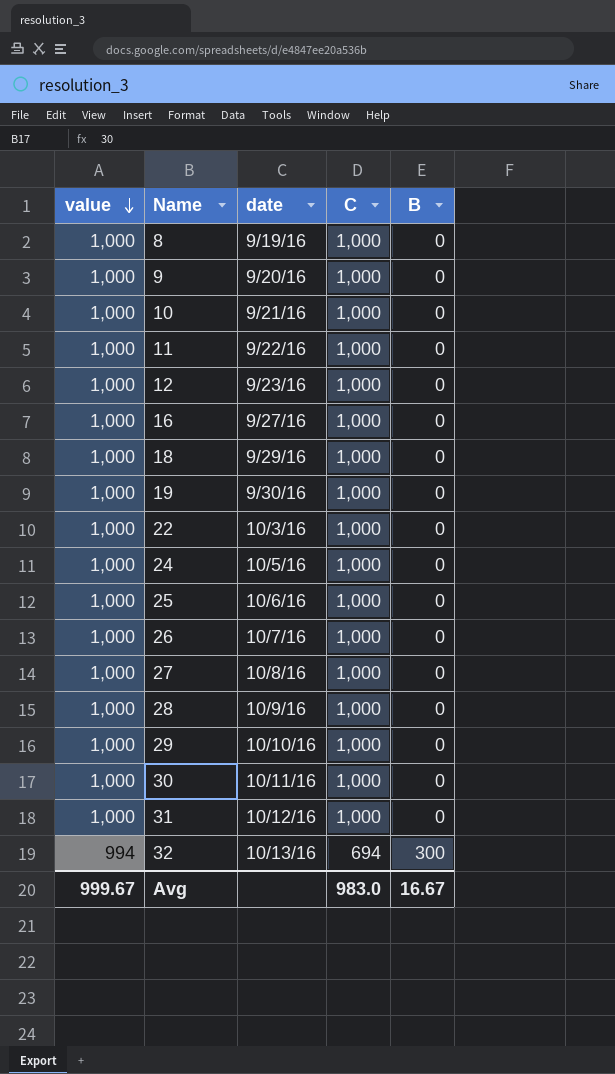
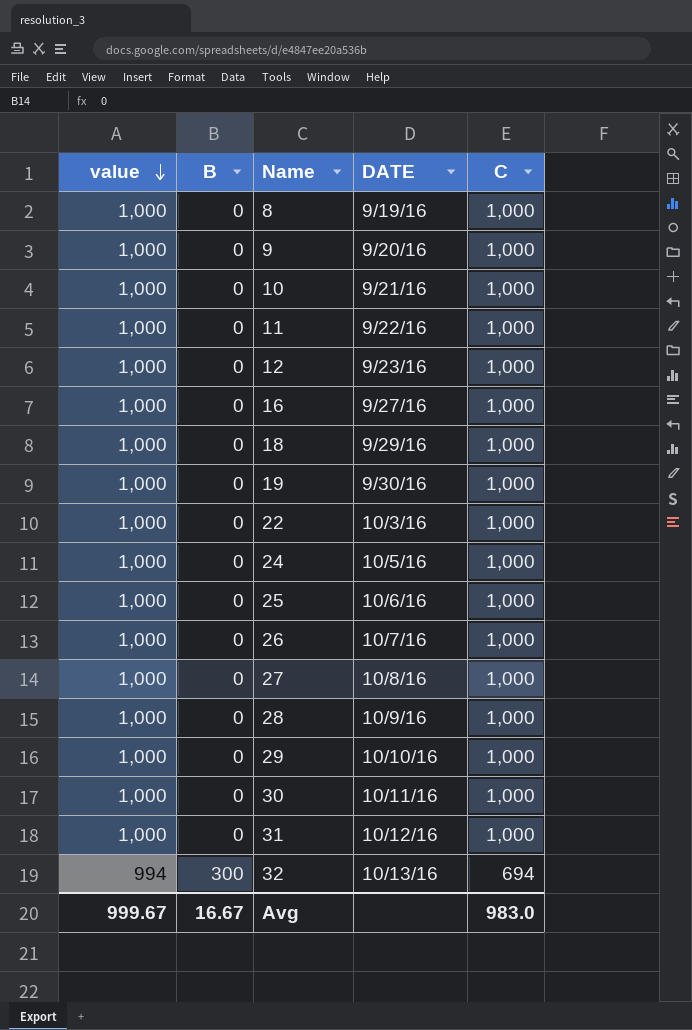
column B | position: 5 -> 2
column name: date -> DATE

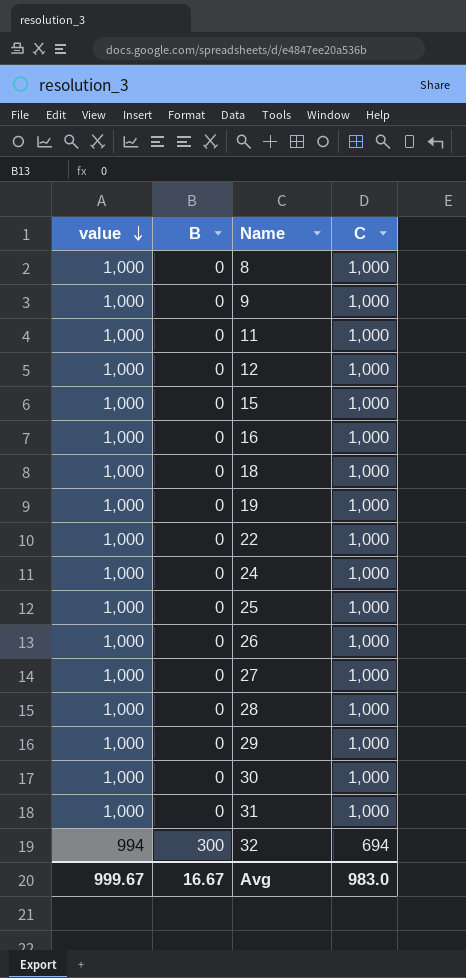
column DATE | position: 4 -> none
row 10: 1,000 | 0 | 9/21/16 | 1,000 -> none
row 15: none -> 1,000 | 0 | 1,000

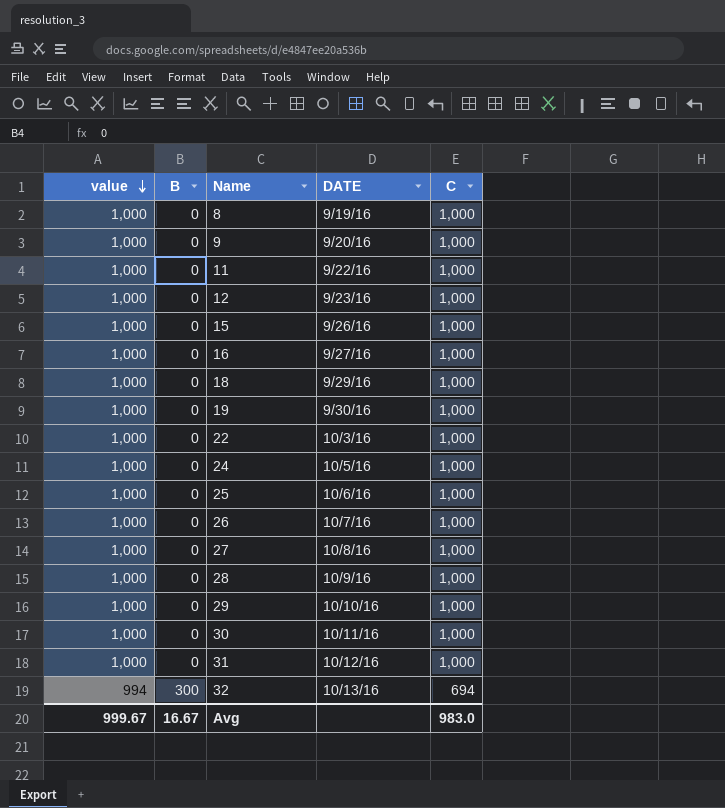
column DATE | position: none -> 4

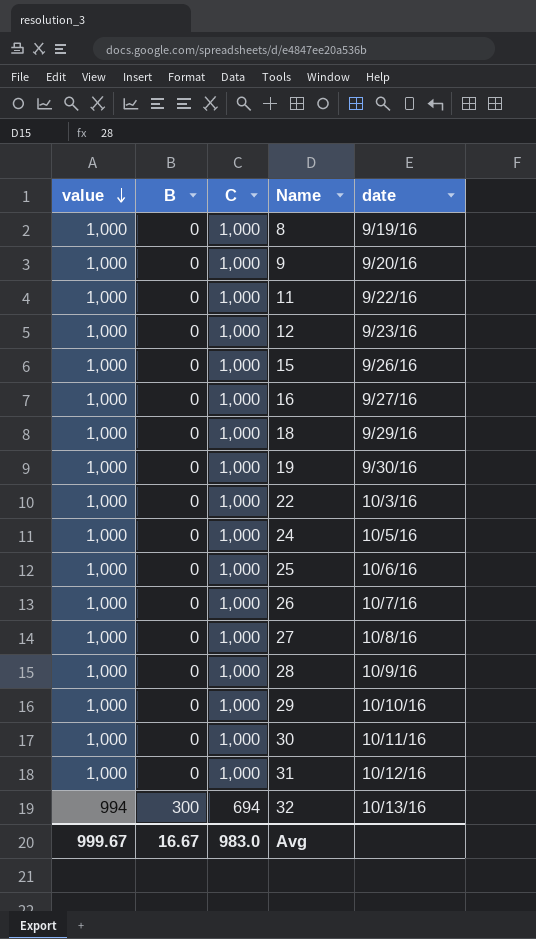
column C | position: 5 -> 3
column name: DATE -> date

